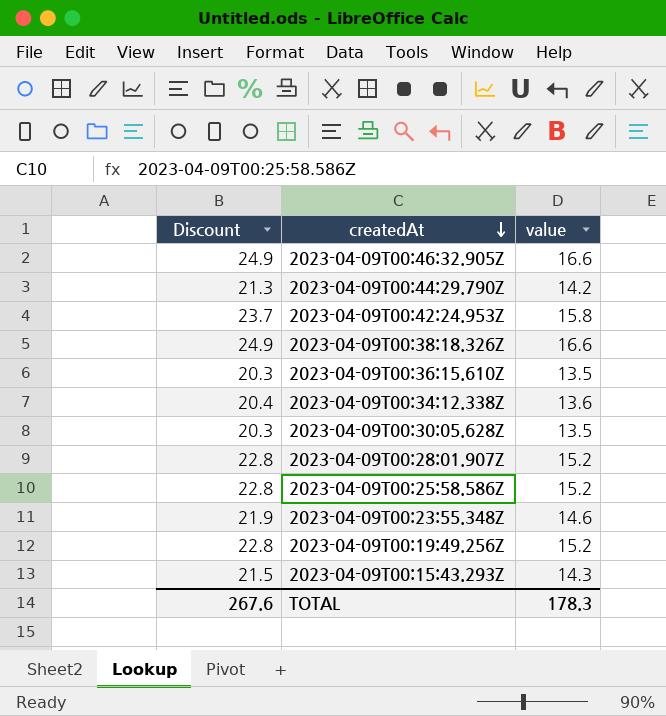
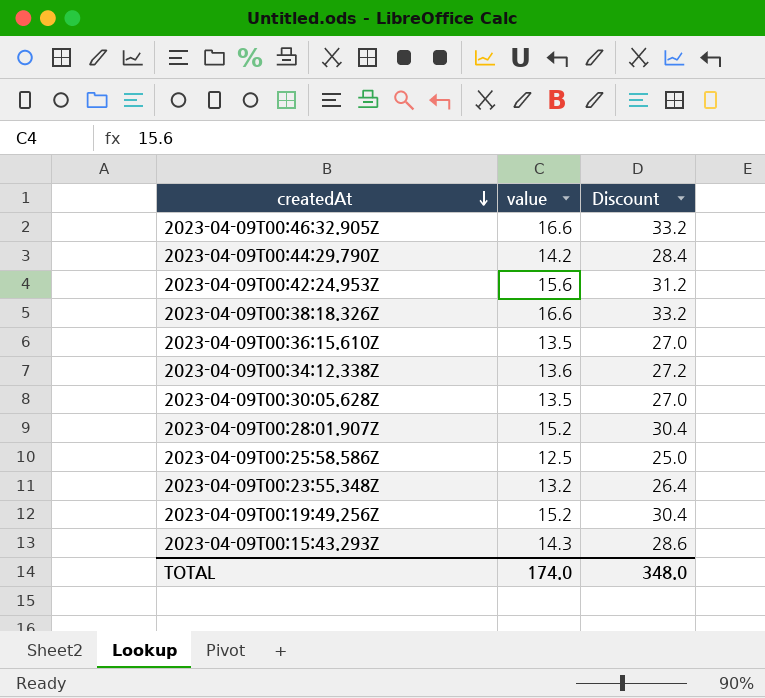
column Discount | formula: [value] * 1.5 -> [value] * 2
column Discount | position: 1 -> 3
2023-04-09T00:42:24.953Z | value: 15.8 -> 15.6
2023-04-09T00:25:58.586Z | value: 15.2 -> 12.5
2023-04-09T00:23:55.348Z | value: 14.6 -> 13.2
TOTAL | value: 178.3 -> 174.0
TOTAL | Discount: 267.6 -> 348.0

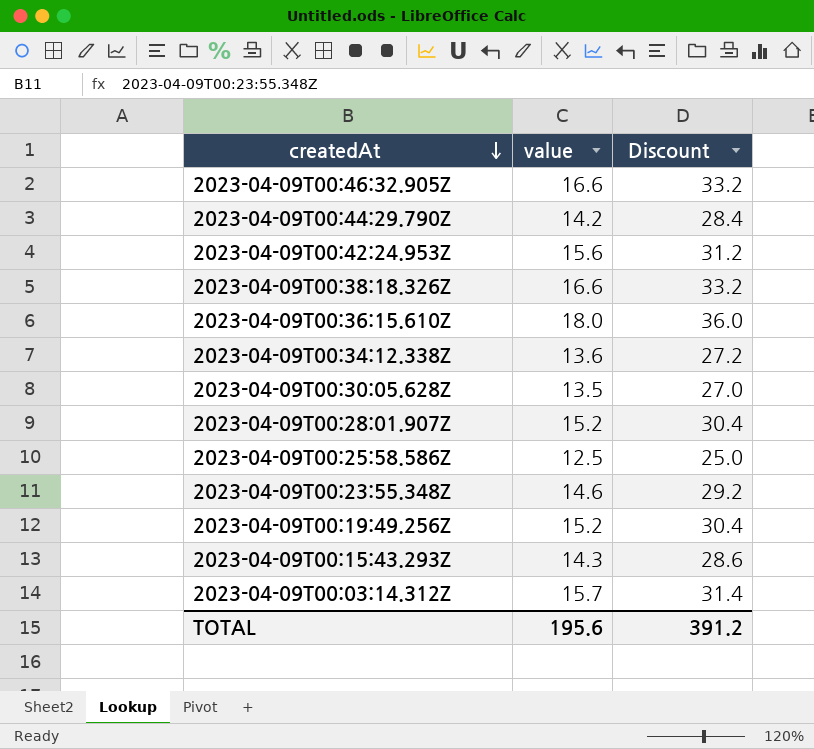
2023-04-09T00:36:15.610Z | value: 13.5 -> 18.0
2023-04-09T00:36:15.610Z | Discount: 27.0 -> 36.0
2023-04-09T00:23:55.348Z | value: 13.2 -> 14.6
2023-04-09T00:23:55.348Z | Discount: 26.4 -> 29.2
row 2023-04-09T00:03:14.312Z: none -> 15.7 | 31.4
TOTAL | value: 174.0 -> 195.6
TOTAL | Discount: 348.0 -> 391.2

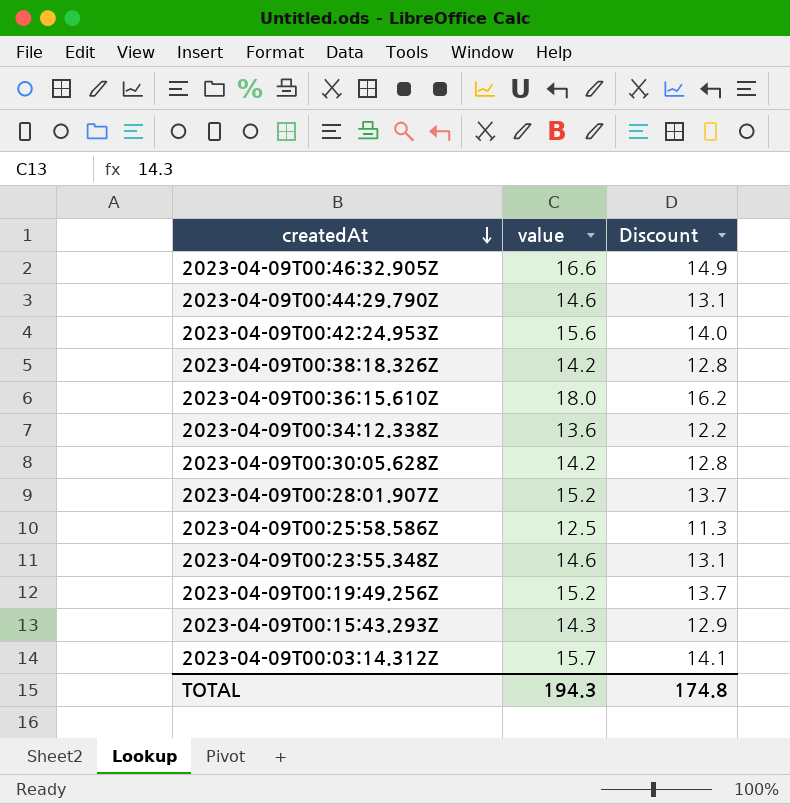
column Discount | formula: [value] * 2 -> [value] * 0.9
2023-04-09T00:44:29.790Z | value: 14.2 -> 14.6
2023-04-09T00:38:18.326Z | value: 16.6 -> 14.2
2023-04-09T00:30:05.628Z | value: 13.5 -> 14.2
TOTAL | value: 195.6 -> 194.3
TOTAL | Discount: 391.2 -> 174.8

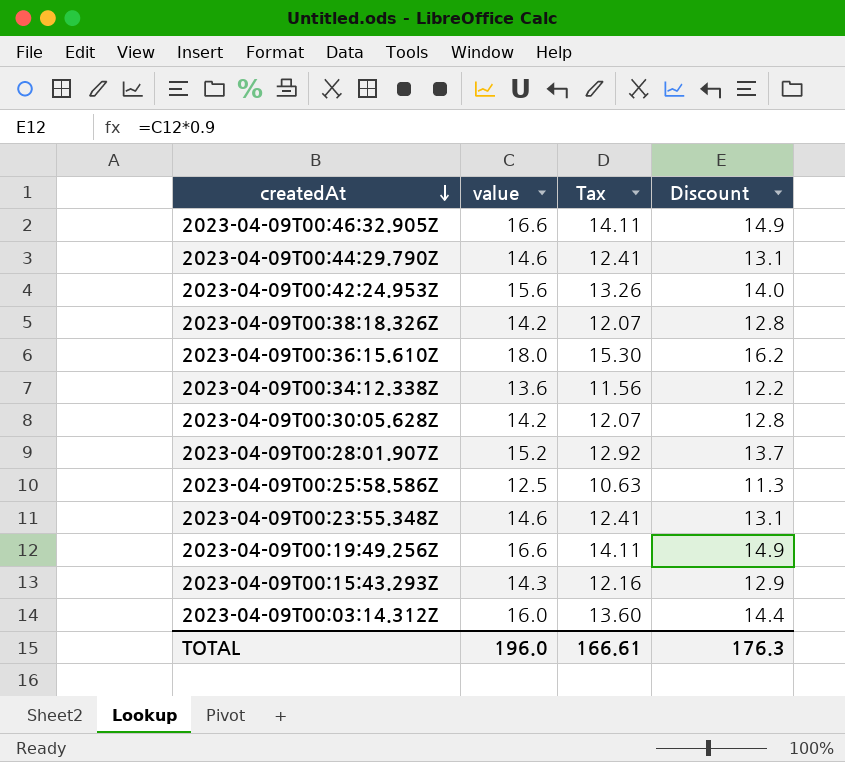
column Tax | formula: none -> [value] * 0.85
2023-04-09T00:19:49.256Z | value: 15.2 -> 16.6
2023-04-09T00:19:49.256Z | Discount: 13.7 -> 14.9
2023-04-09T00:03:14.312Z | value: 15.7 -> 16.0
2023-04-09T00:03:14.312Z | Discount: 14.1 -> 14.4
TOTAL | value: 194.3 -> 196.0
TOTAL | Discount: 174.8 -> 176.3

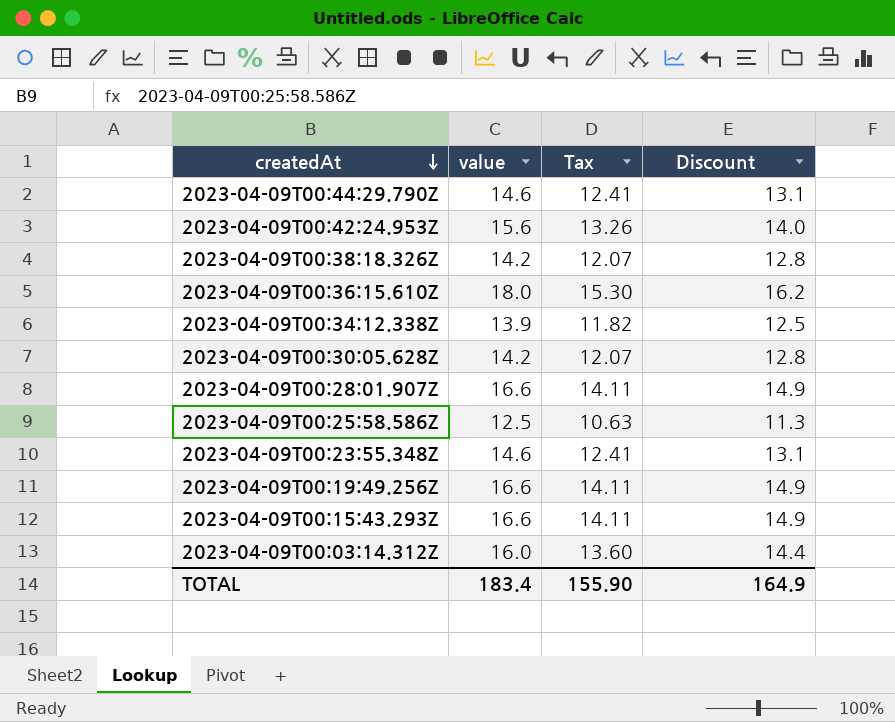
row 2023-04-09T00:46:32.905Z: 16.6 | 14.11 | 14.9 -> none
2023-04-09T00:34:12.338Z | value: 13.6 -> 13.9
2023-04-09T00:34:12.338Z | Tax: 11.56 -> 11.82
2023-04-09T00:34:12.338Z | Discount: 12.2 -> 12.5
2023-04-09T00:28:01.907Z | value: 15.2 -> 16.6
2023-04-09T00:28:01.907Z | Tax: 12.92 -> 14.11
2023-04-09T00:28:01.907Z | Discount: 13.7 -> 14.9
2023-04-09T00:15:43.293Z | value: 14.3 -> 16.6
2023-04-09T00:15:43.293Z | Tax: 12.16 -> 14.11
2023-04-09T00:15:43.293Z | Discount: 12.9 -> 14.9
TOTAL | value: 196.0 -> 183.4
TOTAL | Tax: 166.61 -> 155.90
TOTAL | Discount: 176.3 -> 164.9

